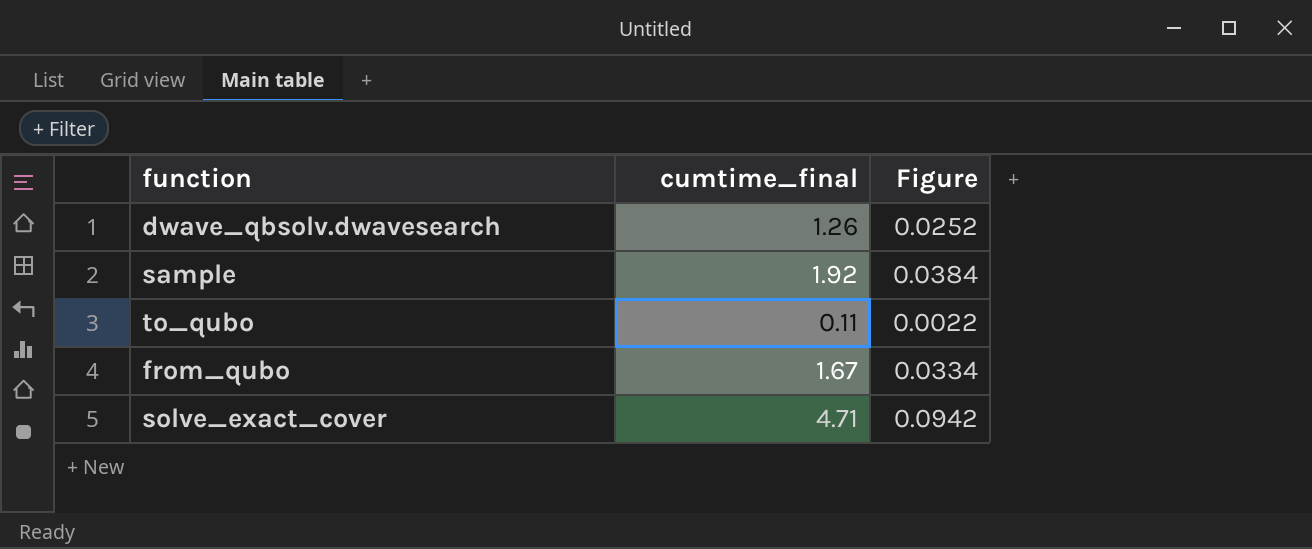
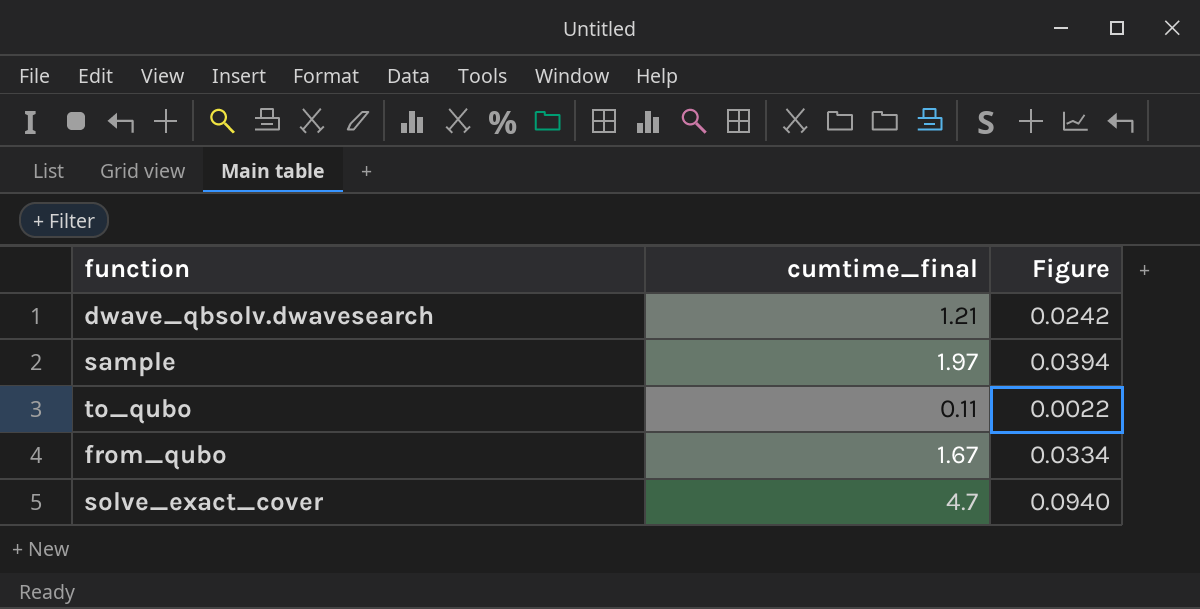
dwave_qbsolv.dwavesearch | cumtime_final: 1.26 -> 1.21
dwave_qbsolv.dwavesearch | Figure: 0.0252 -> 0.0242
sample | cumtime_final: 1.92 -> 1.97
sample | Figure: 0.0384 -> 0.0394
solve_exact_cover | cumtime_final: 4.71 -> 4.7
solve_exact_cover | Figure: 0.0942 -> 0.0940

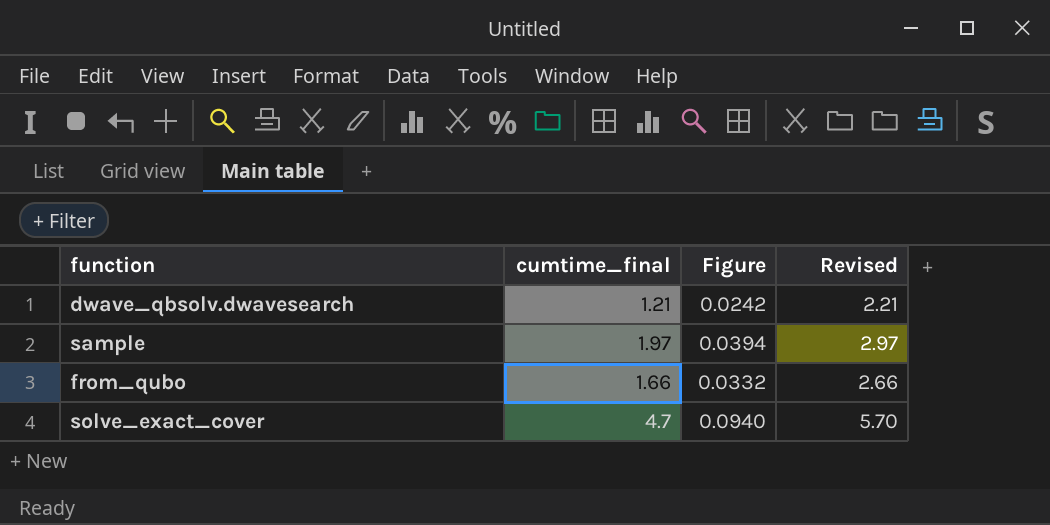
column Revised | formula: none -> [cumtime_final] + 1
row to_qubo: 0.11 | 0.0022 -> none
from_qubo | cumtime_final: 1.67 -> 1.66
from_qubo | Figure: 0.0334 -> 0.0332

